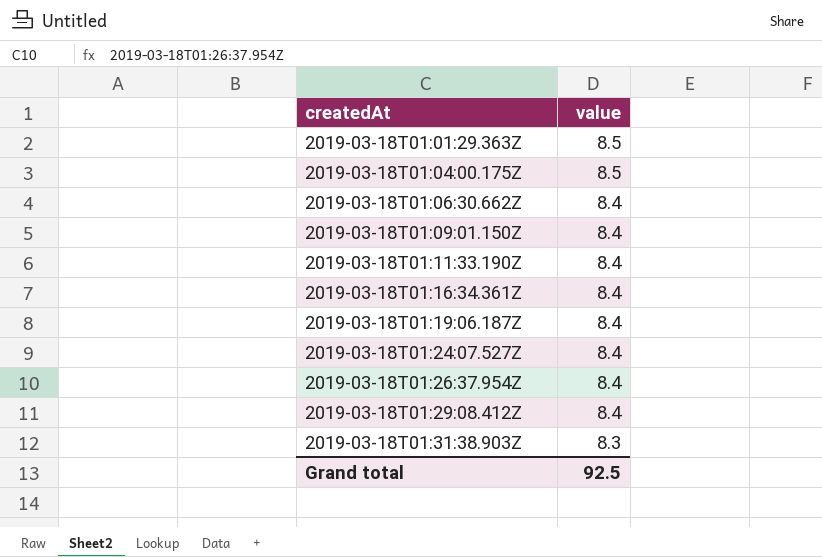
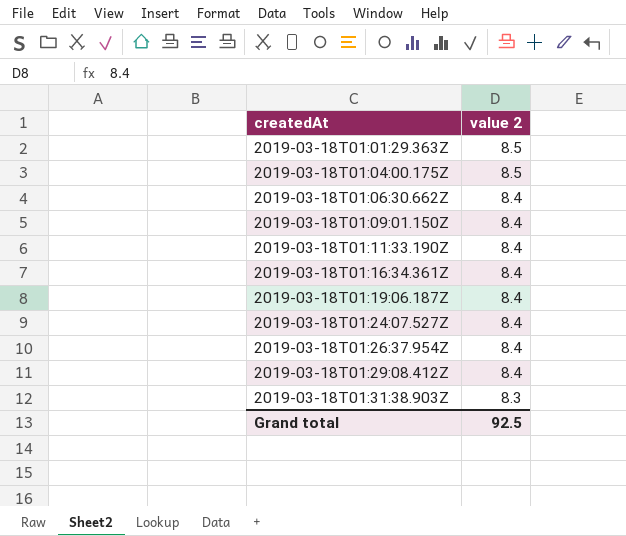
column name: value -> value 2

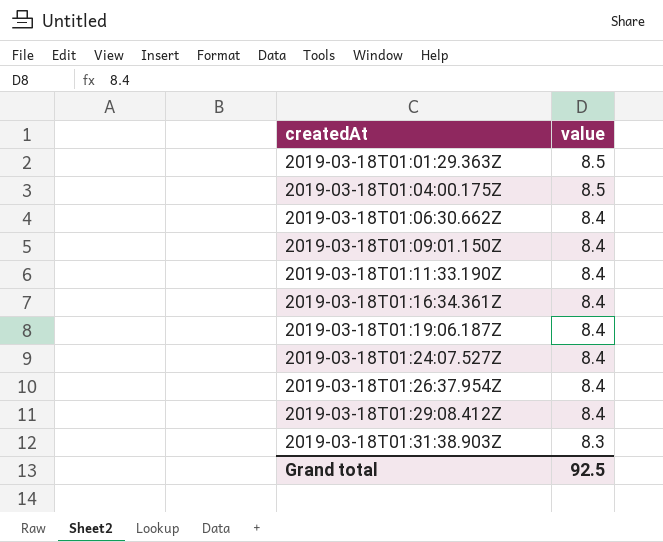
column name: value 2 -> value

